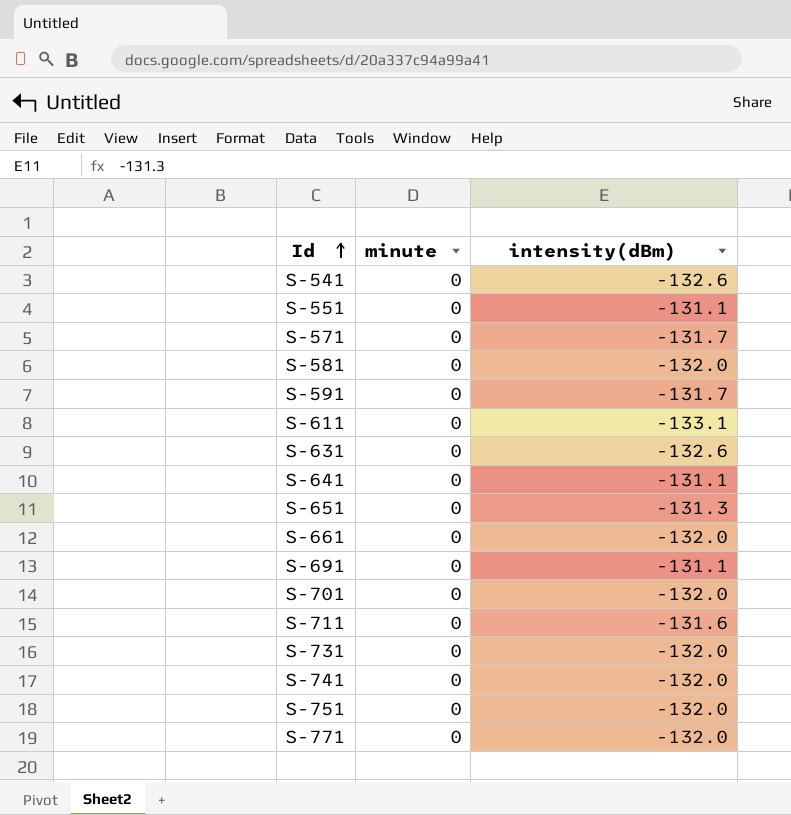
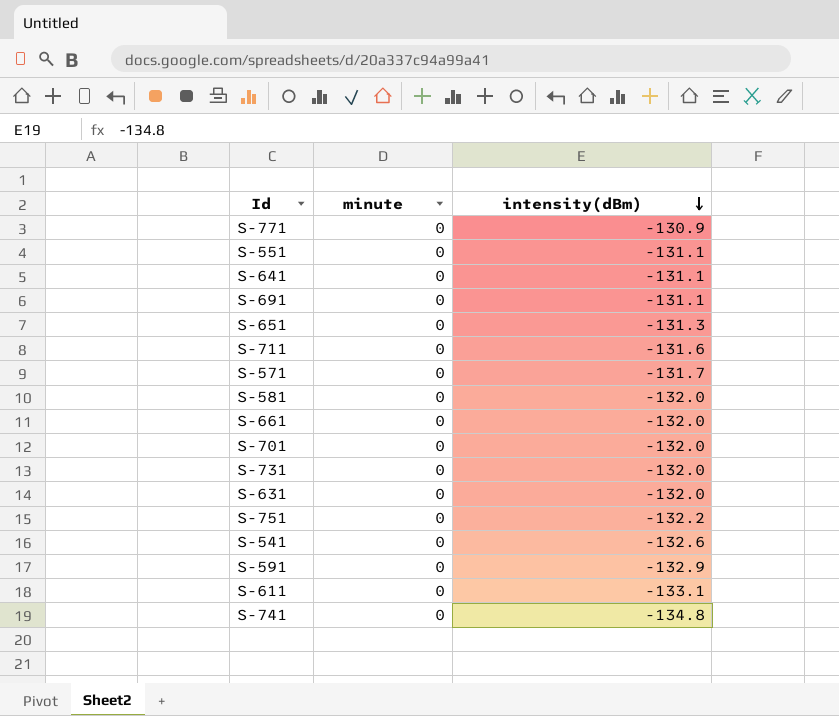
row order: Id ascending -> intensity(dBm) descending
S-771 | intensity(dBm): -132.0 -> -130.9
S-631 | intensity(dBm): -132.6 -> -132.0
S-751 | intensity(dBm): -132.0 -> -132.2
S-591 | intensity(dBm): -131.7 -> -132.9
S-741 | intensity(dBm): -132.0 -> -134.8

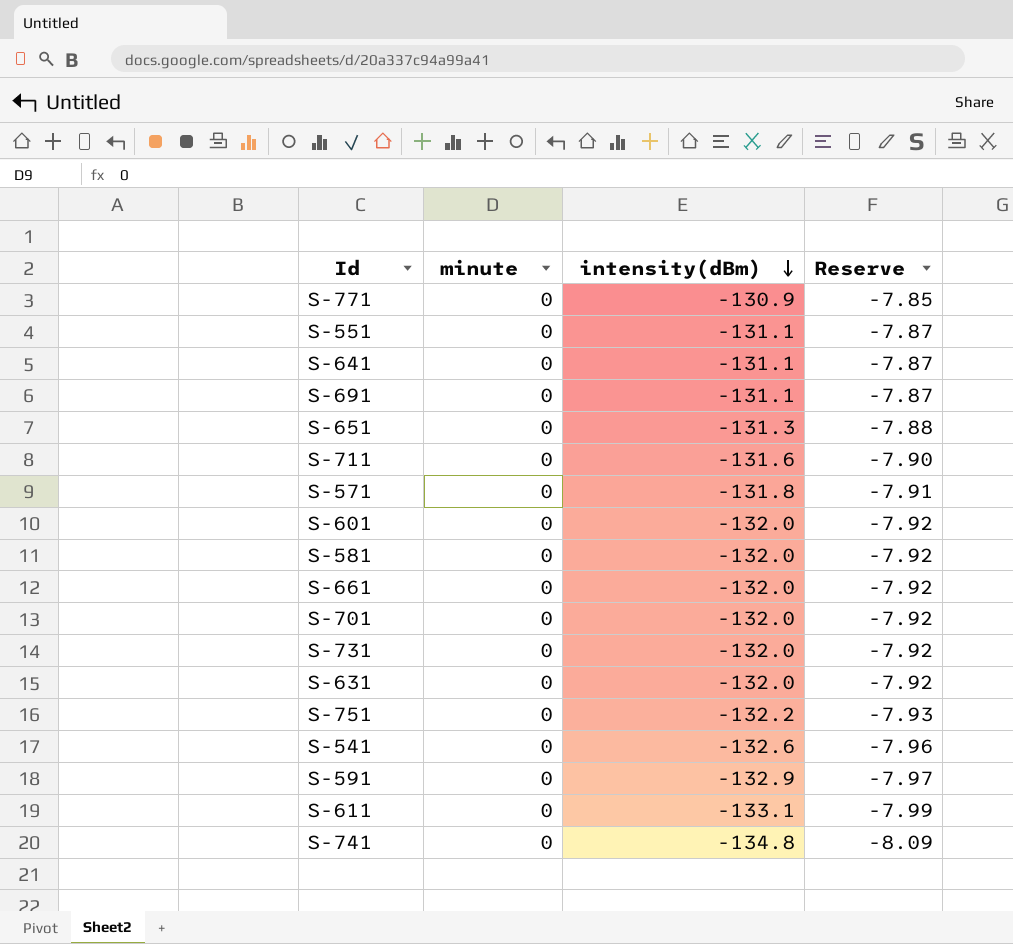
column Reserve | formula: none -> [intensity(dBm)] * 0.06
S-571 | intensity(dBm): -131.7 -> -131.8
row S-601: none -> 0 | -132.0 | -7.92

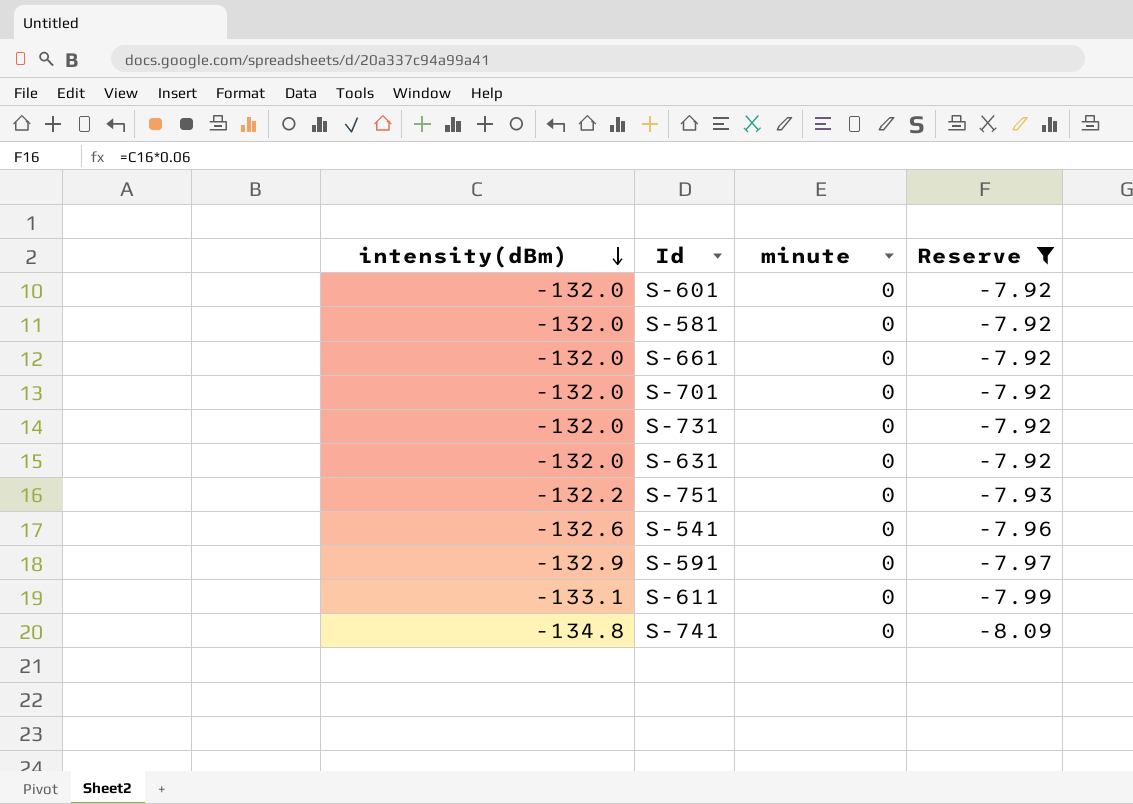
filter: none -> Reserve <= -7.92
column intensity(dBm) | position: 3 -> 1

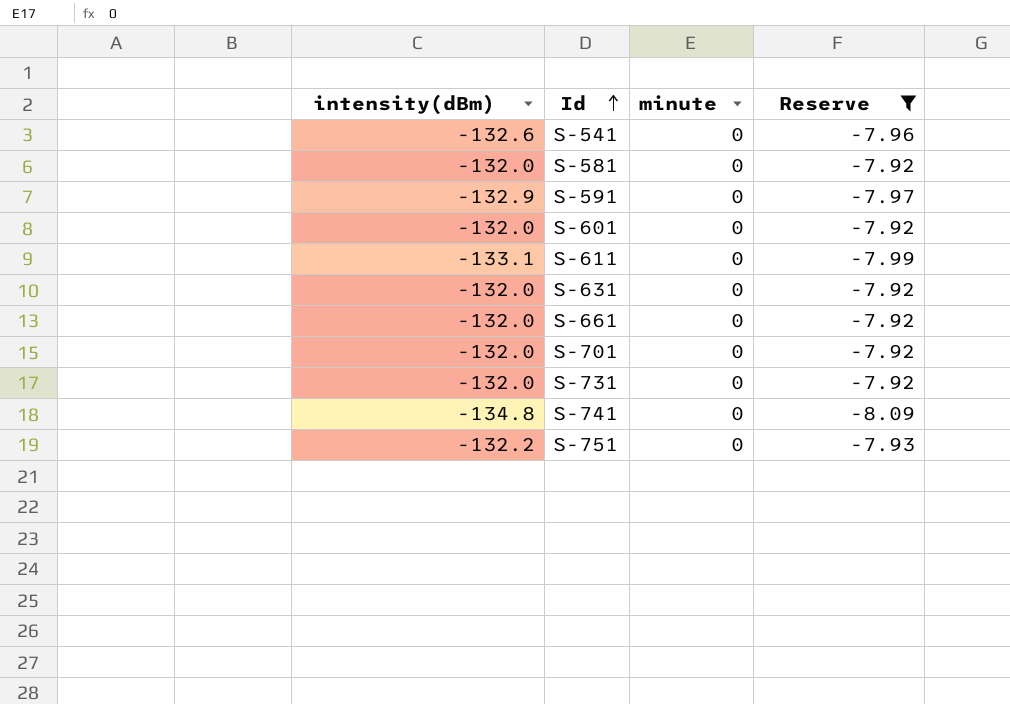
row order: intensity(dBm) descending -> Id ascending

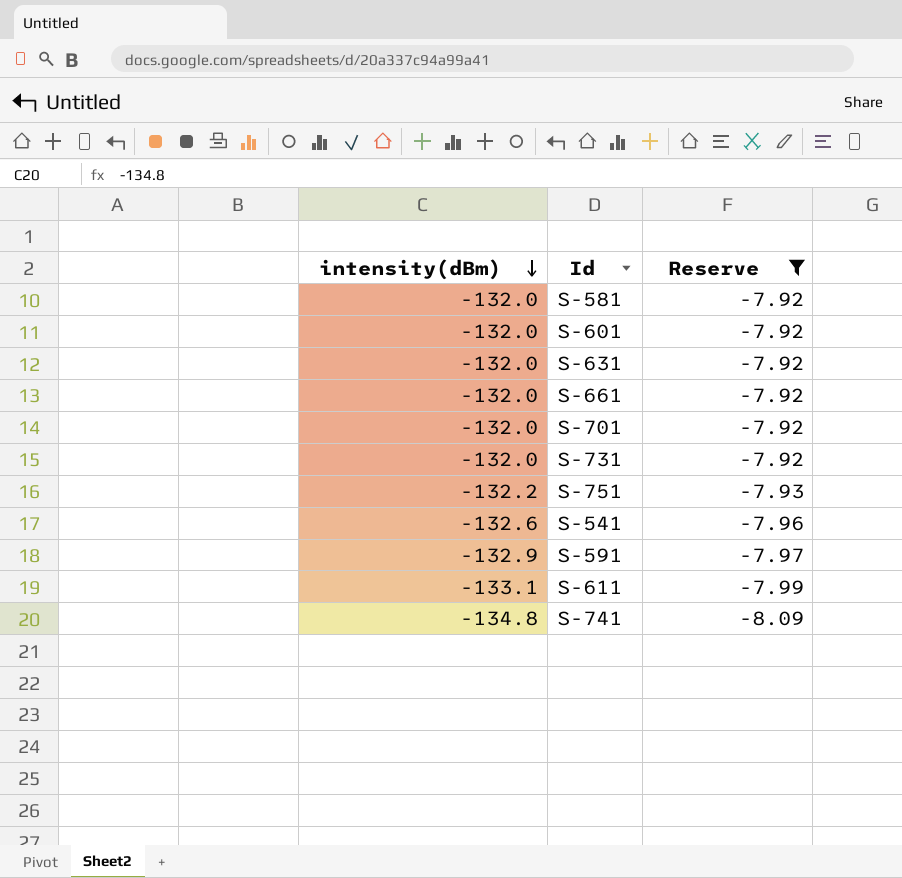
row order: Id ascending -> intensity(dBm) descending
column minute | position: 3 -> none

